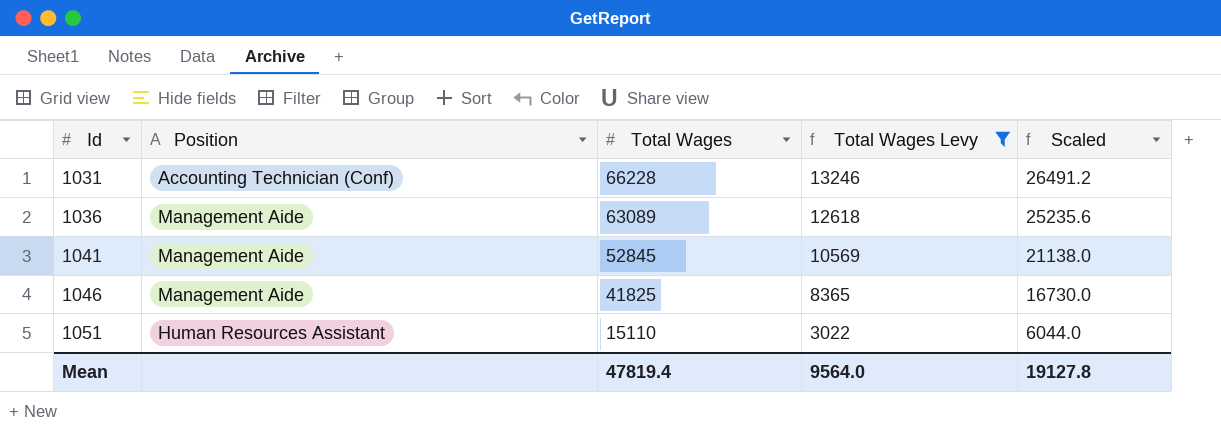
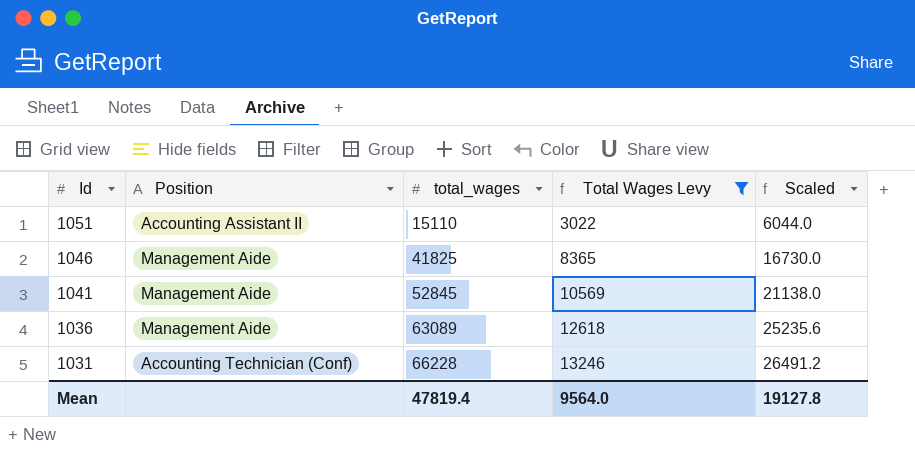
row order: Id ascending -> Id descending
column name: Total Wages -> total_wages
1051 | Position: Human Resources Assistant -> Accounting Assistant II

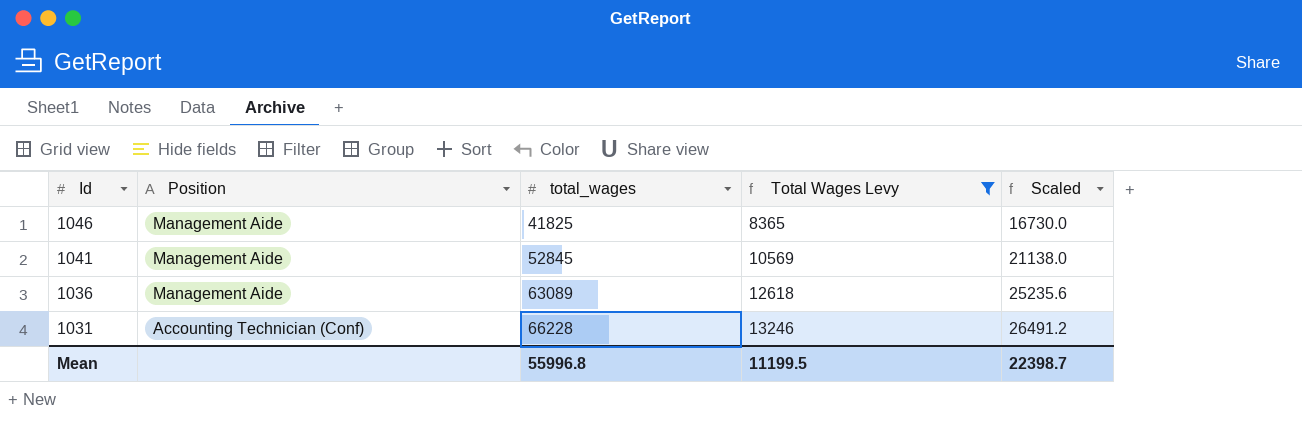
row 1051: Accounting Assistant II | 15110 | 3022 | 6044.0 -> none
Mean | total_wages: 47819.4 -> 55996.8
Mean | Total Wages Levy: 9564.0 -> 11199.5
Mean | Scaled: 19127.8 -> 22398.7

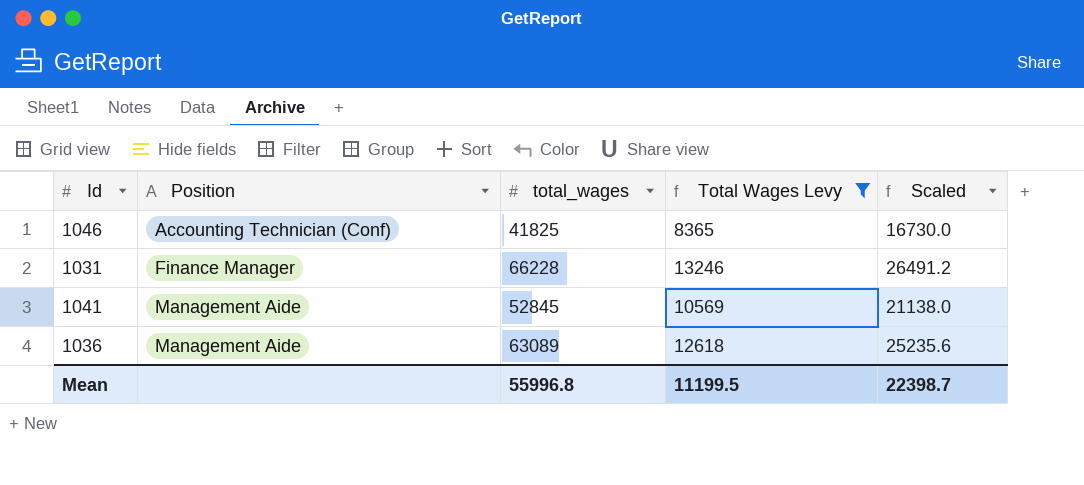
row order: Id descending -> Position ascending
1046 | Position: Management Aide -> Accounting Technician (Conf)
1031 | Position: Accounting Technician (Conf) -> Finance Manager

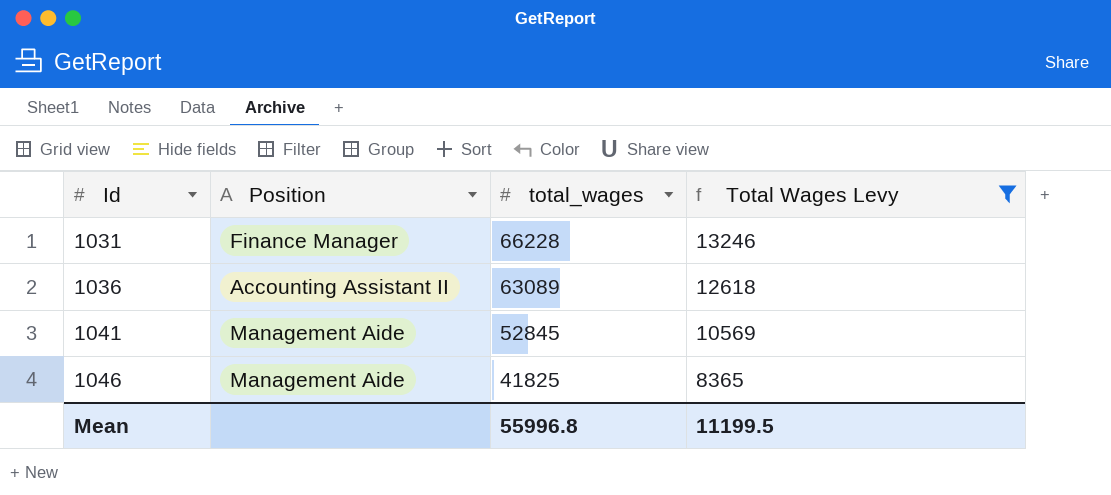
row order: Position ascending -> Id ascending
column Scaled | formula: [total_wages] * 0.4 -> none
1036 | Position: Management Aide -> Accounting Assistant II
1046 | Position: Accounting Technician (Conf) -> Management Aide

